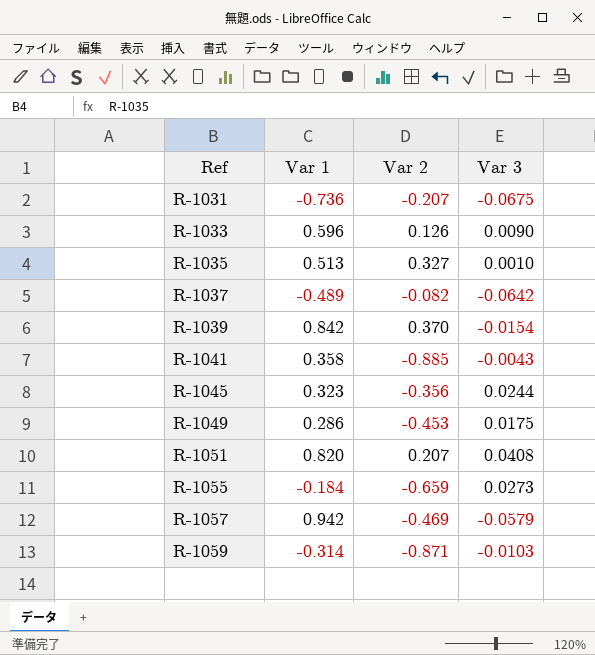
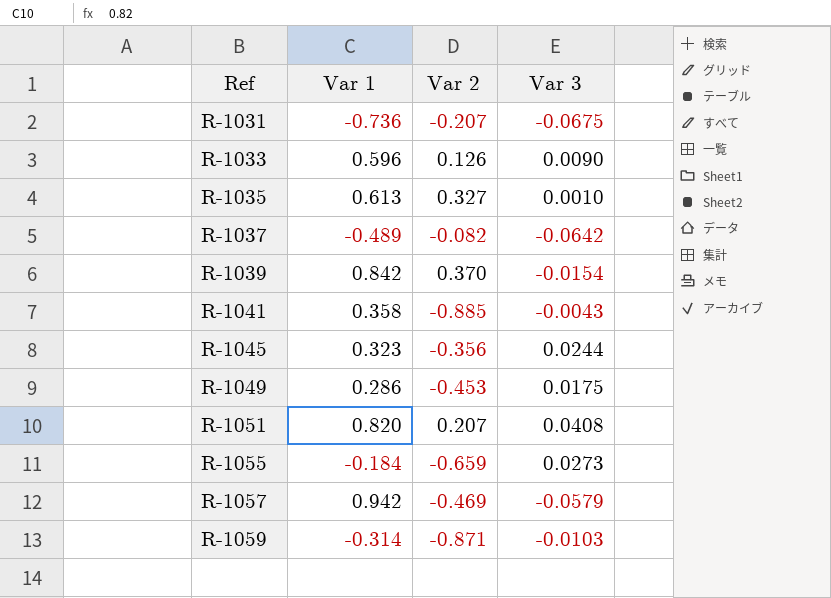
R-1035 | Var 1: 0.513 -> 0.613

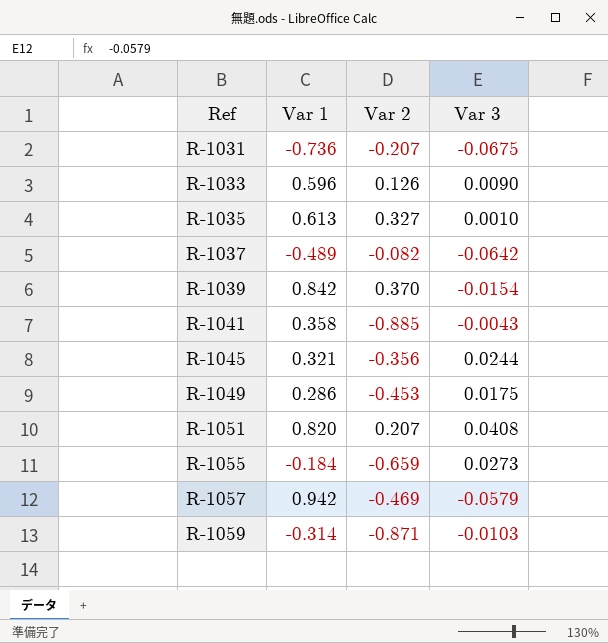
R-1045 | Var 1: 0.323 -> 0.321

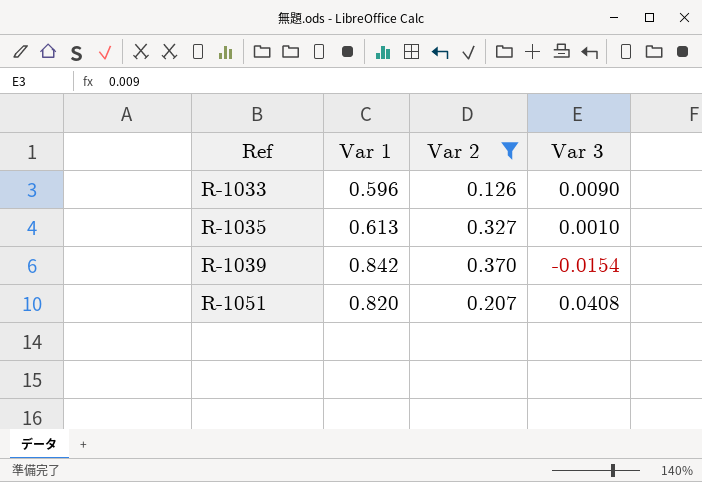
filter: none -> Var 2 >= 0.126

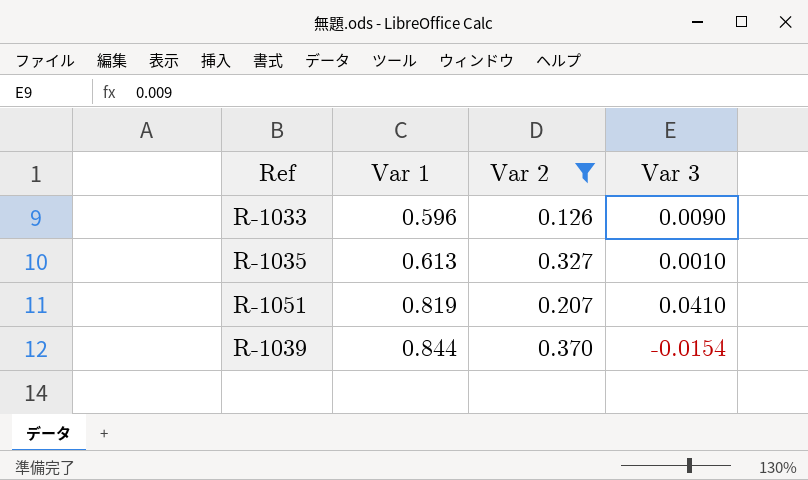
row order: Ref ascending -> Var 1 ascending
R-1051 | Var 1: 0.820 -> 0.819
R-1051 | Var 3: 0.0408 -> 0.0410
R-1039 | Var 1: 0.842 -> 0.844

